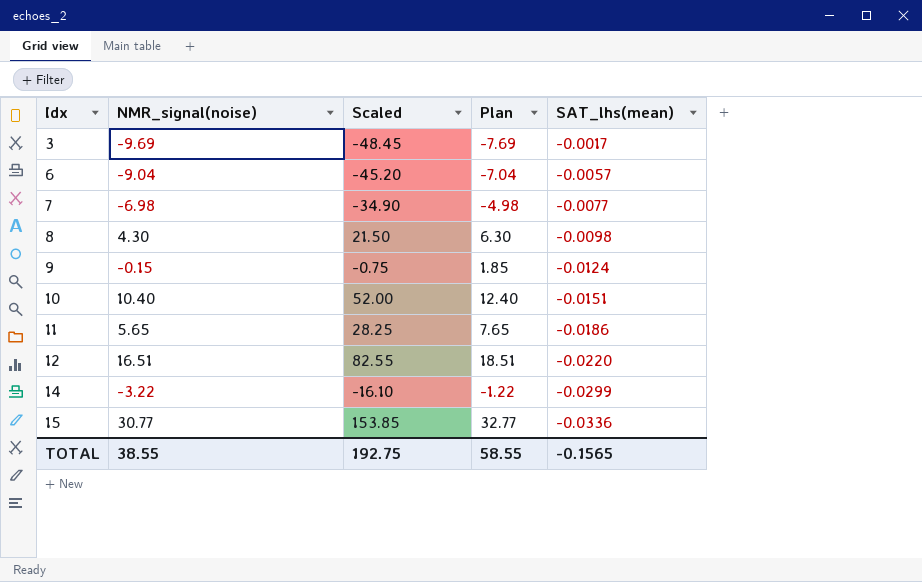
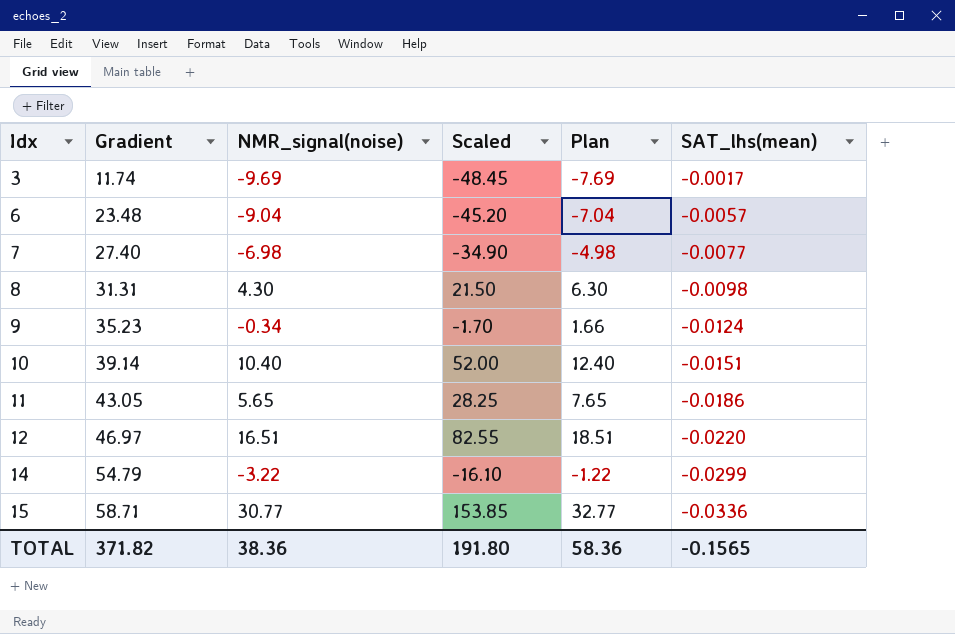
column Gradient | position: none -> 2
9 | NMR_signal(noise): -0.15 -> -0.34
9 | Scaled: -0.75 -> -1.70
9 | Plan: 1.85 -> 1.66
TOTAL | NMR_signal(noise): 38.55 -> 38.36
TOTAL | Scaled: 192.75 -> 191.80
TOTAL | Plan: 58.55 -> 58.36

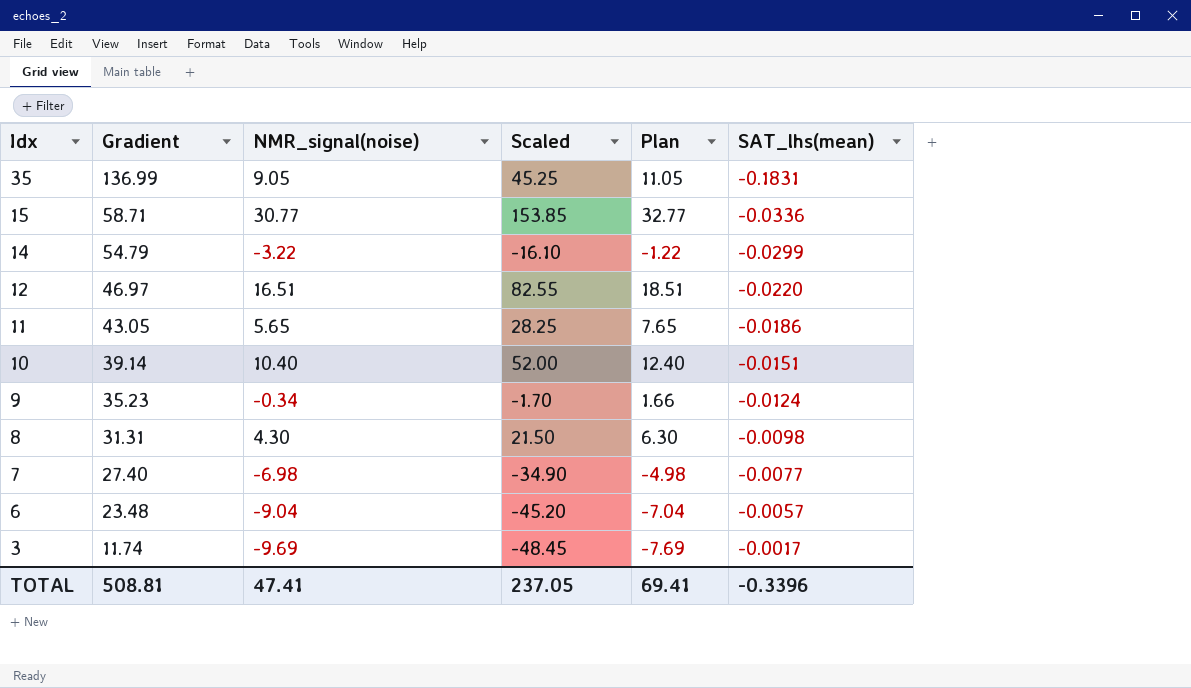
row order: Idx ascending -> Idx descending
row 35: none -> 136.99 | 9.05 | 45.25 | 11.05 | -0.1831
TOTAL | Gradient: 371.82 -> 508.81
TOTAL | NMR_signal(noise): 38.36 -> 47.41
TOTAL | Scaled: 191.80 -> 237.05
TOTAL | Plan: 58.36 -> 69.41
TOTAL | SAT_lhs(mean): -0.1565 -> -0.3396

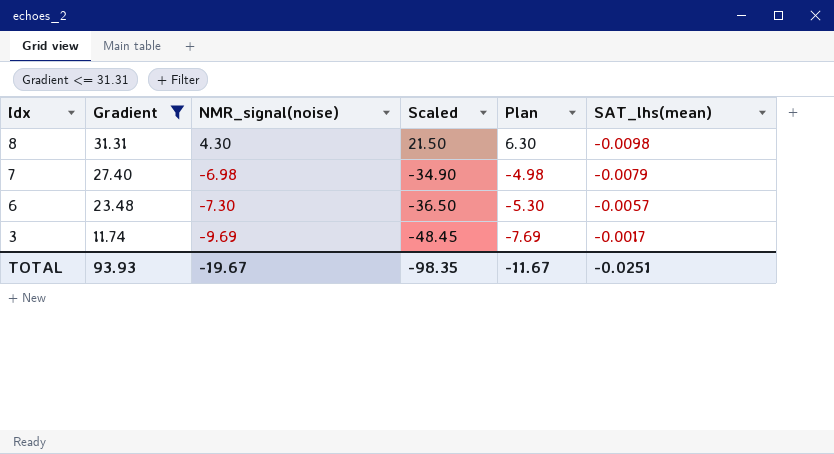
filter: none -> Gradient <= 31.31
7 | SAT_lhs(mean): -0.0077 -> -0.0079
6 | NMR_signal(noise): -9.04 -> -7.30
6 | Scaled: -45.20 -> -36.50
6 | Plan: -7.04 -> -5.30
TOTAL | Gradient: 508.81 -> 93.93
TOTAL | NMR_signal(noise): 47.41 -> -19.67
TOTAL | Scaled: 237.05 -> -98.35
TOTAL | Plan: 69.41 -> -11.67
TOTAL | SAT_lhs(mean): -0.3396 -> -0.0251

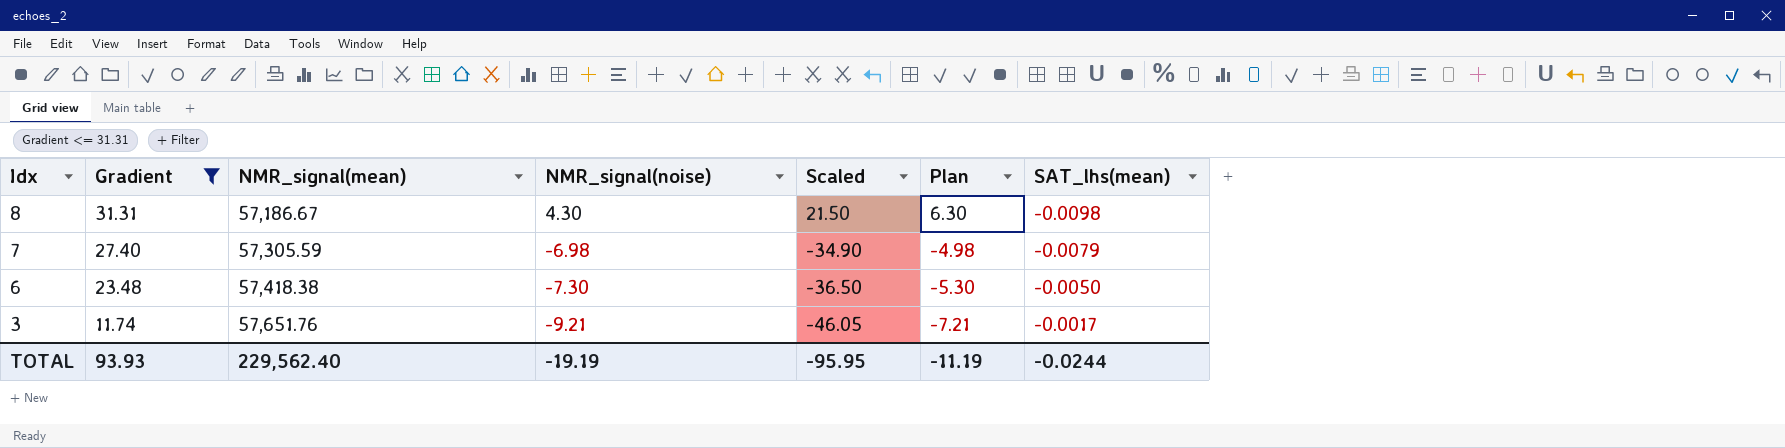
column NMR_signal(mean) | position: none -> 3
6 | SAT_lhs(mean): -0.0057 -> -0.0050
3 | NMR_signal(noise): -9.69 -> -9.21
3 | Scaled: -48.45 -> -46.05
3 | Plan: -7.69 -> -7.21
TOTAL | NMR_signal(noise): -19.67 -> -19.19
TOTAL | Scaled: -98.35 -> -95.95
TOTAL | Plan: -11.67 -> -11.19
TOTAL | SAT_lhs(mean): -0.0251 -> -0.0244

